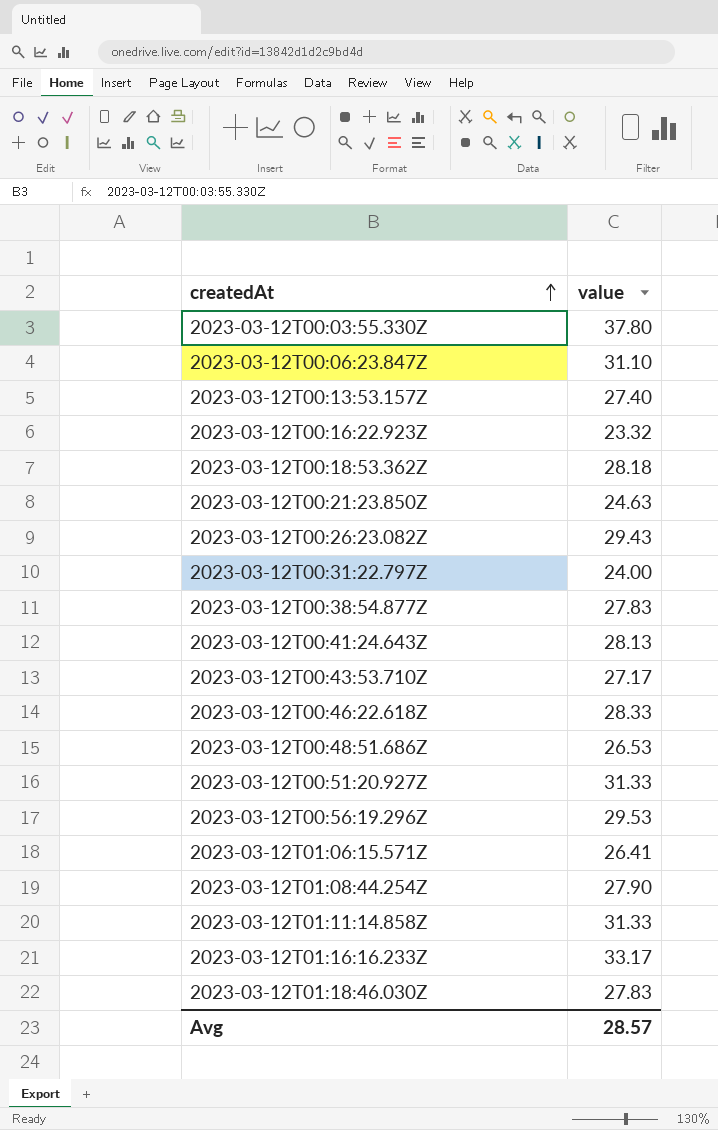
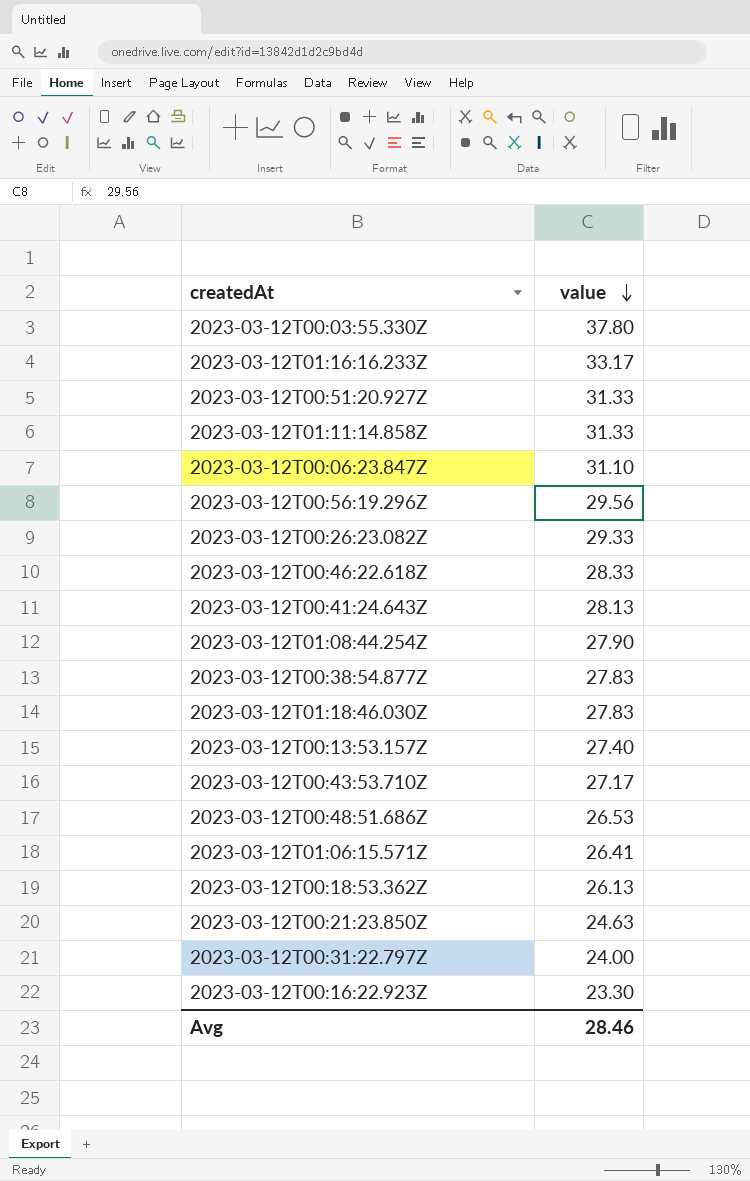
row order: createdAt ascending -> value descending
2023-03-12T00:56:19.296Z | value: 29.53 -> 29.56
2023-03-12T00:26:23.082Z | value: 29.43 -> 29.33
2023-03-12T00:18:53.362Z | value: 28.18 -> 26.13
2023-03-12T00:16:22.923Z | value: 23.32 -> 23.30
Avg | value: 28.57 -> 28.46

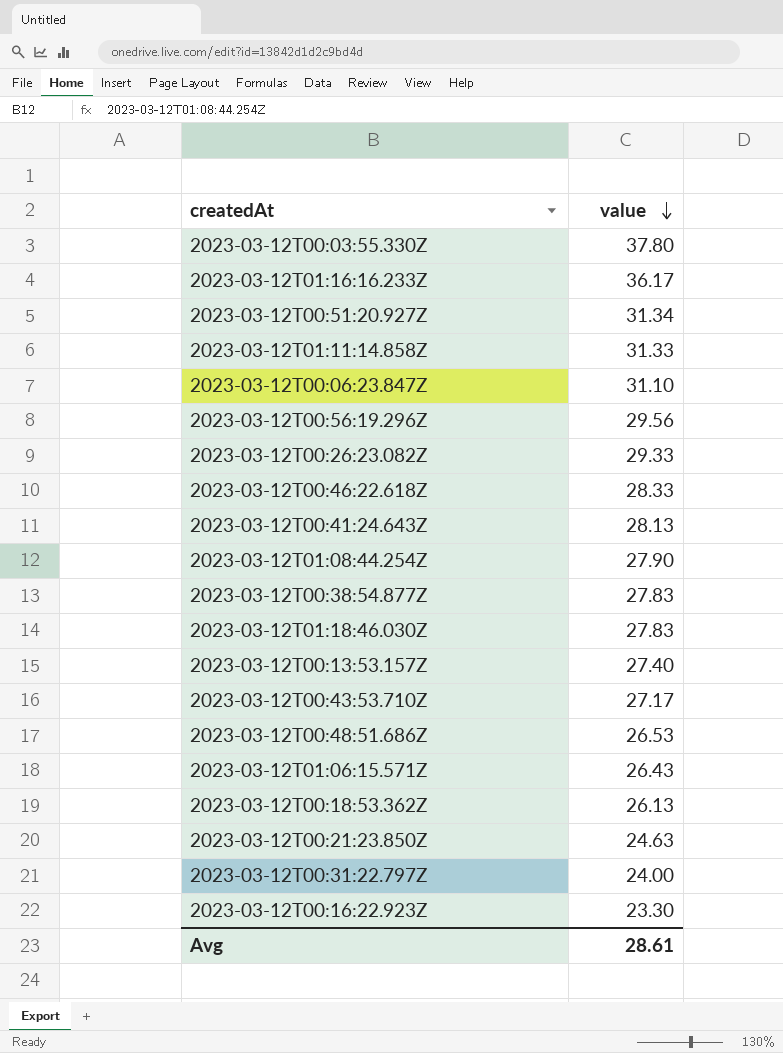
2023-03-12T01:16:16.233Z | value: 33.17 -> 36.17
2023-03-12T00:51:20.927Z | value: 31.33 -> 31.34
2023-03-12T01:06:15.571Z | value: 26.41 -> 26.43
Avg | value: 28.46 -> 28.61

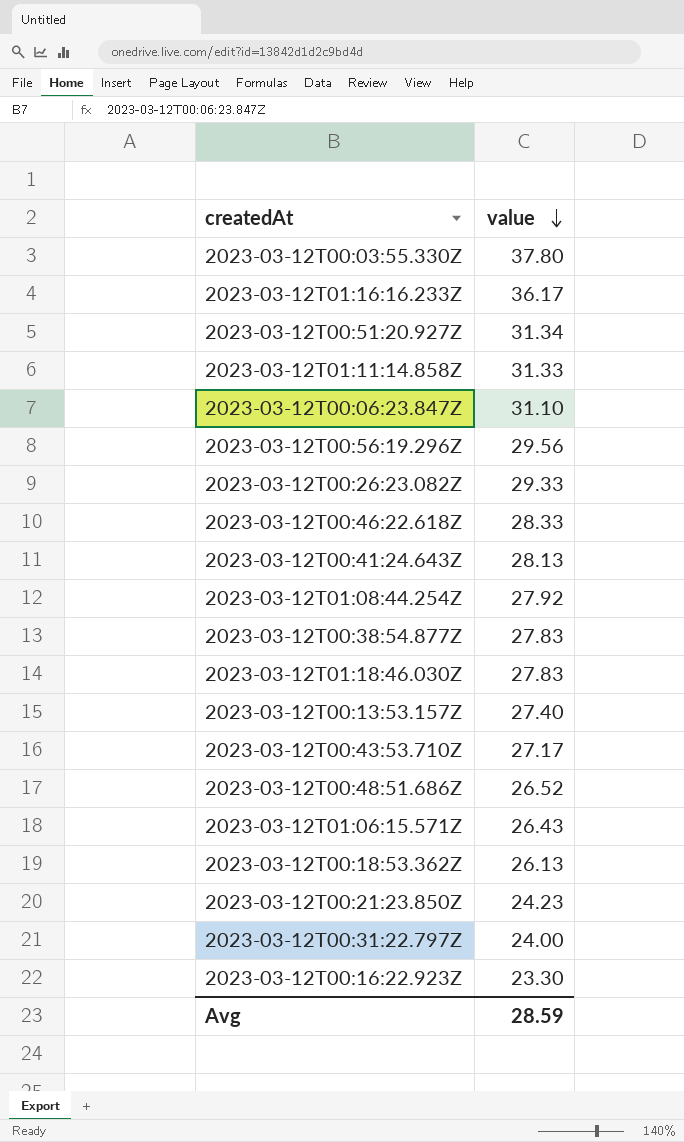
2023-03-12T01:08:44.254Z | value: 27.90 -> 27.92
2023-03-12T00:48:51.686Z | value: 26.53 -> 26.52
2023-03-12T00:21:23.850Z | value: 24.63 -> 24.23
Avg | value: 28.61 -> 28.59

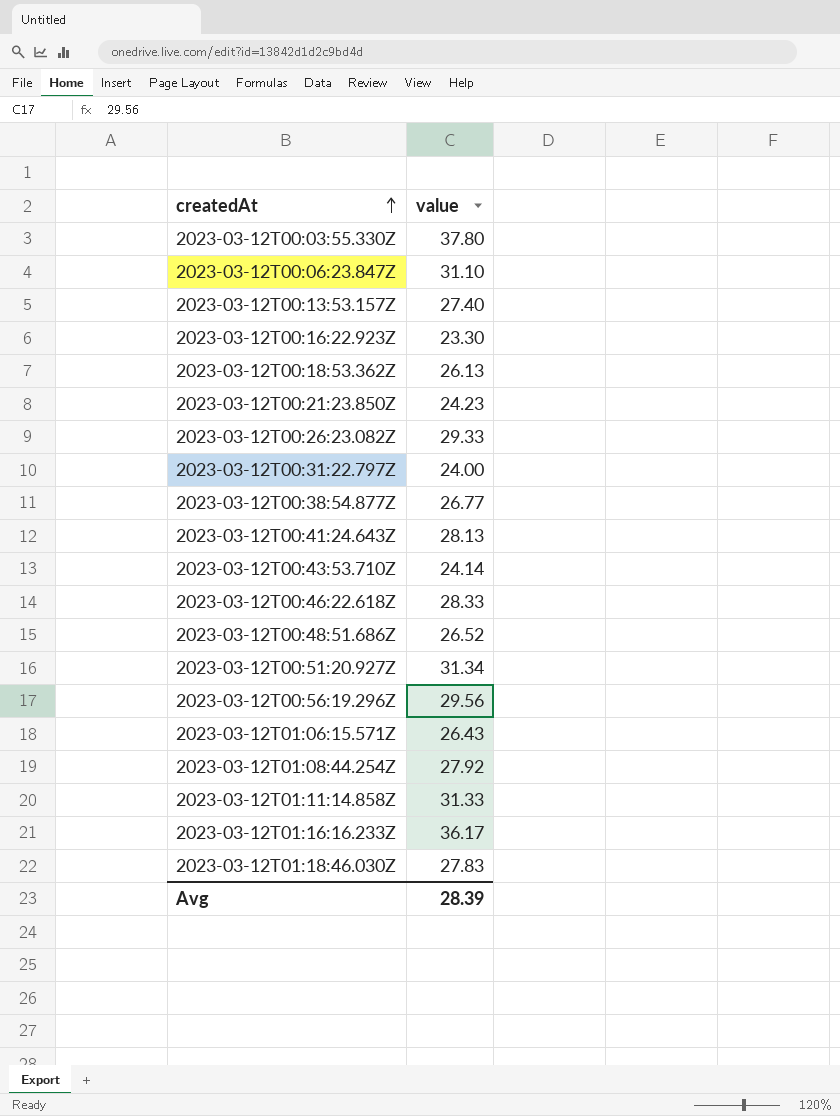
row order: value descending -> createdAt ascending
2023-03-12T00:38:54.877Z | value: 27.83 -> 26.77
2023-03-12T00:43:53.710Z | value: 27.17 -> 24.14
Avg | value: 28.59 -> 28.39

